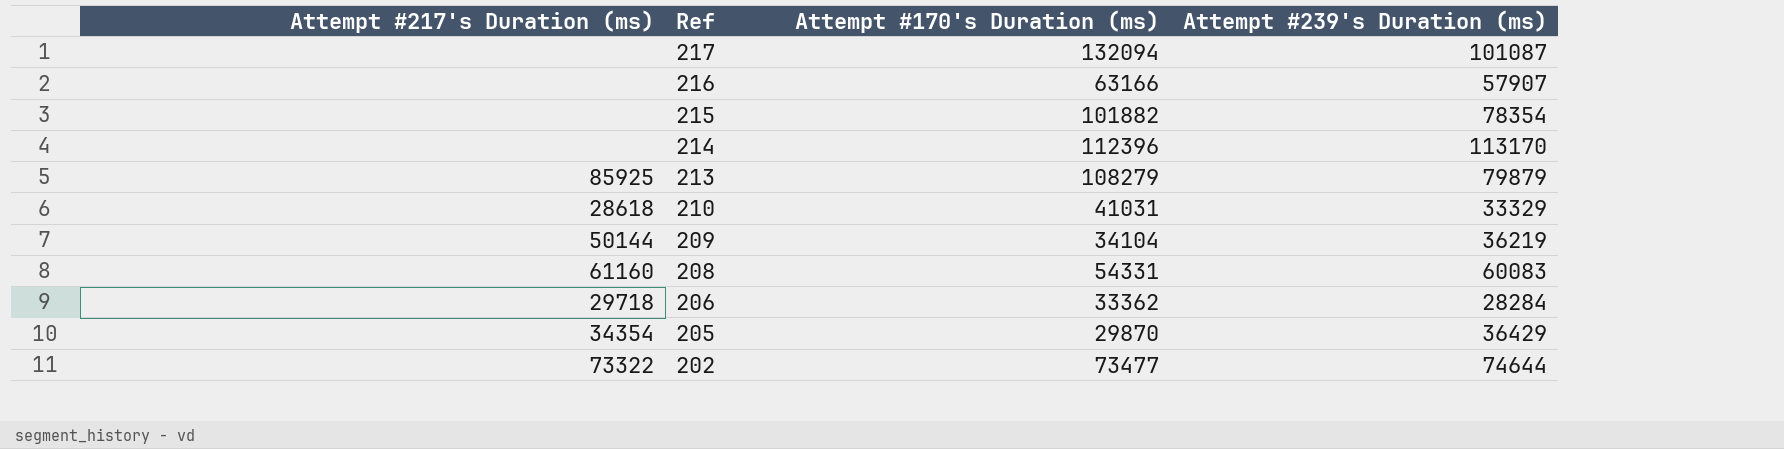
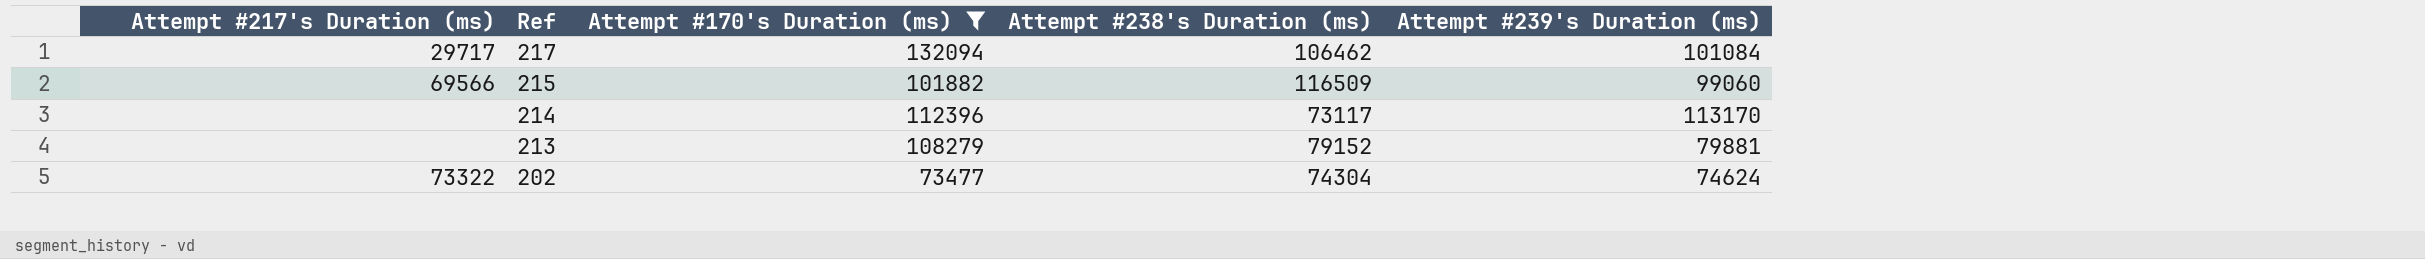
filter: none -> Attempt #170's Duration (ms) >= 73477
column Attempt #238's Duration (ms) | position: none -> 4
217 | Attempt #217's Duration (ms): none -> 29717
217 | Attempt #239's Duration (ms): 101087 -> 101084
215 | Attempt #217's Duration (ms): none -> 69566
215 | Attempt #239's Duration (ms): 78354 -> 99060
213 | Attempt #217's Duration (ms): 85925 -> none
213 | Attempt #239's Duration (ms): 79879 -> 79881
202 | Attempt #239's Duration (ms): 74644 -> 74624

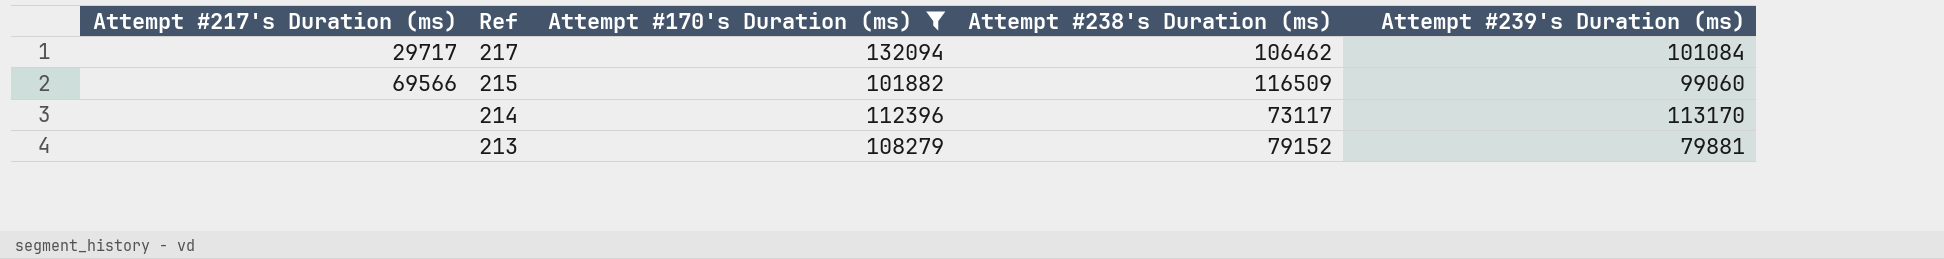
row 202: 73322 | 73477 | 74304 | 74624 -> none

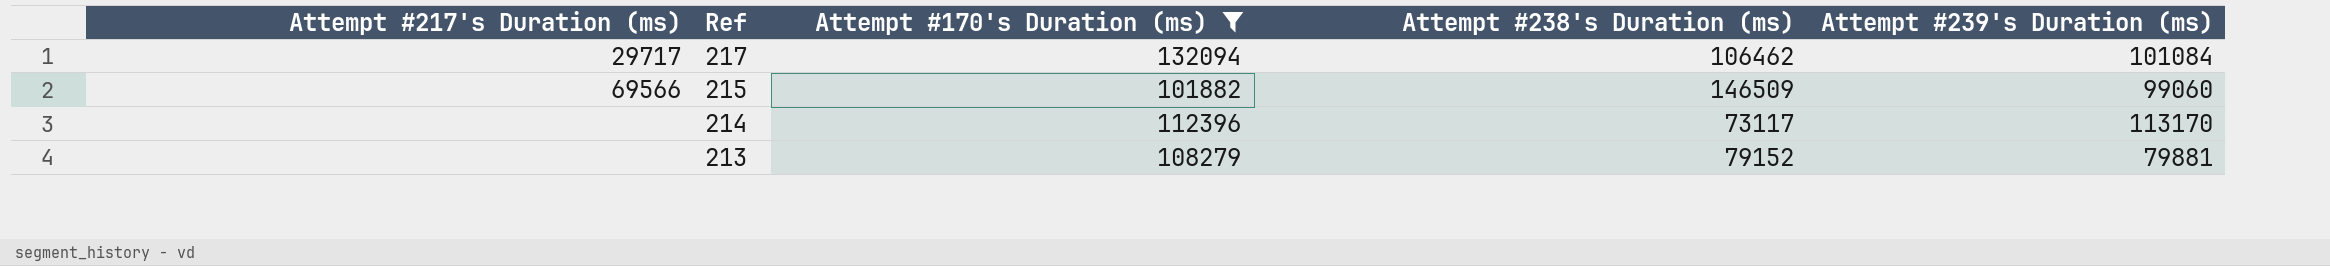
215 | Attempt #238's Duration (ms): 116509 -> 146509

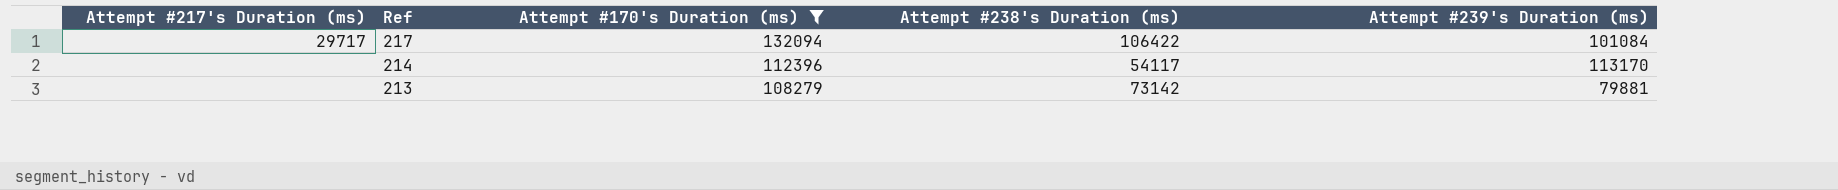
row 215: 69566 | 101882 | 146509 | 99060 -> none
217 | Attempt #238's Duration (ms): 106462 -> 106422
214 | Attempt #238's Duration (ms): 73117 -> 54117
213 | Attempt #238's Duration (ms): 79152 -> 73142

